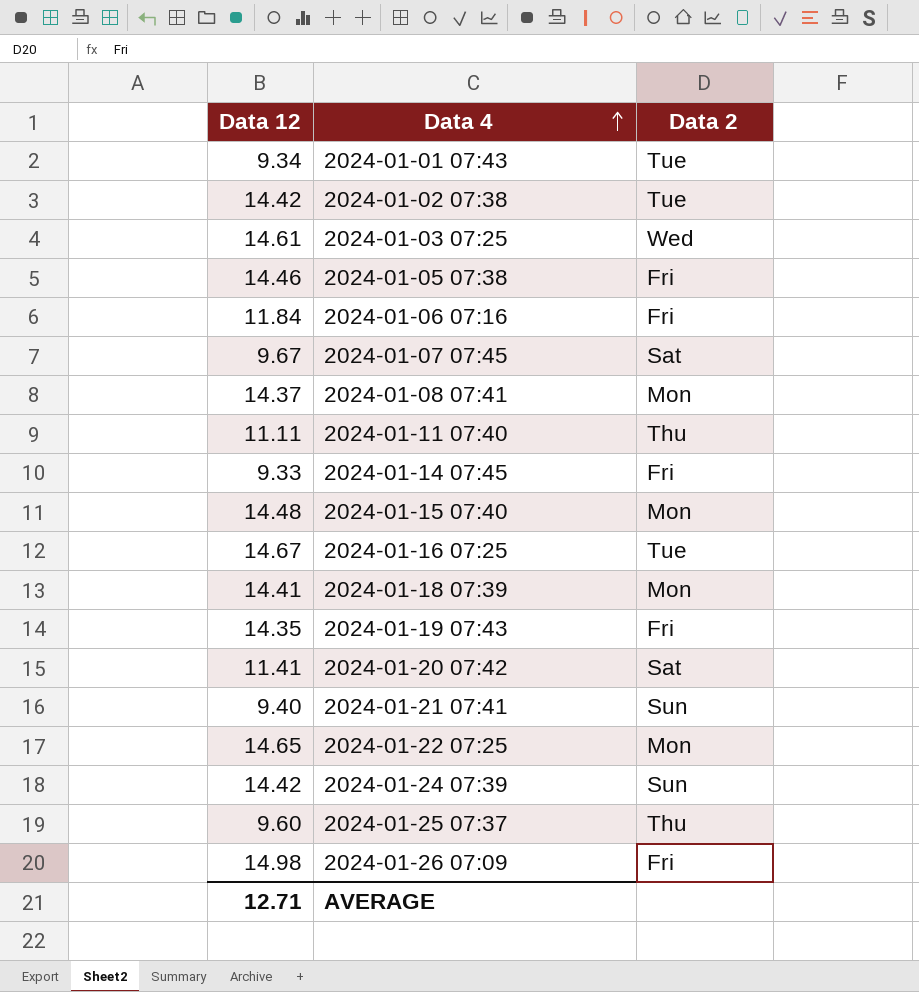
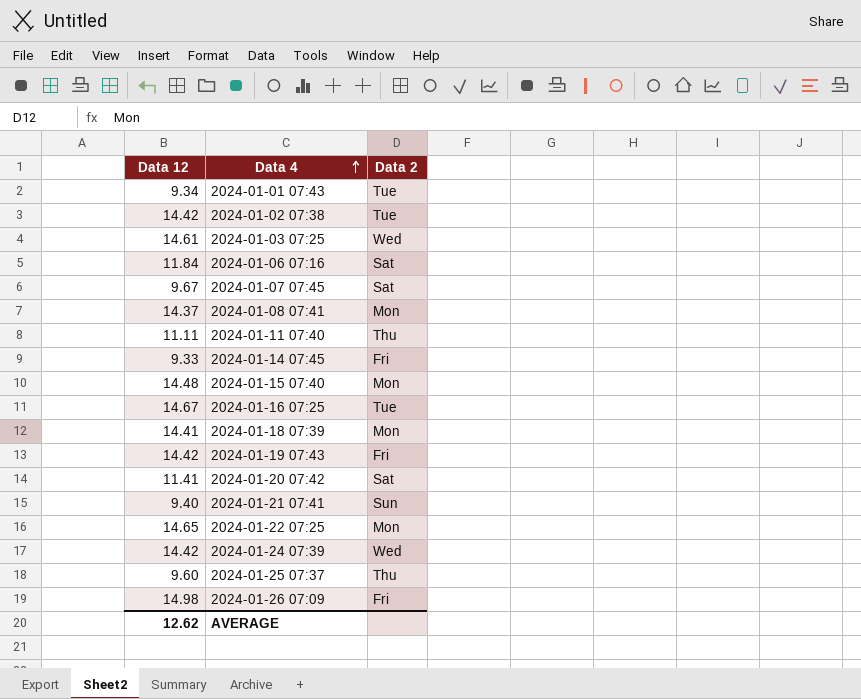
row 2024-01-05 07:38: 14.46 | Fri -> none
2024-01-06 07:16 | Data 2: Fri -> Sat
2024-01-19 07:43 | Data 12: 14.35 -> 14.42
2024-01-24 07:39 | Data 2: Sun -> Wed
AVERAGE | Data 12: 12.71 -> 12.62

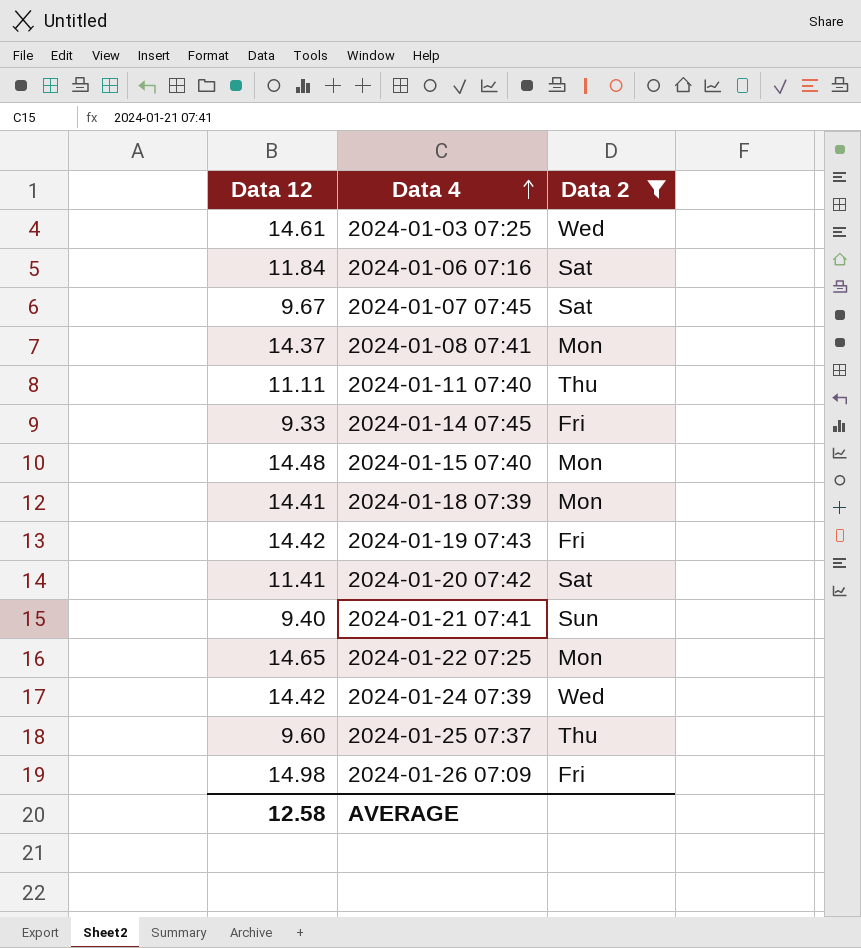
filter: none -> Data 2 != Tue
AVERAGE | Data 12: 12.62 -> 12.58

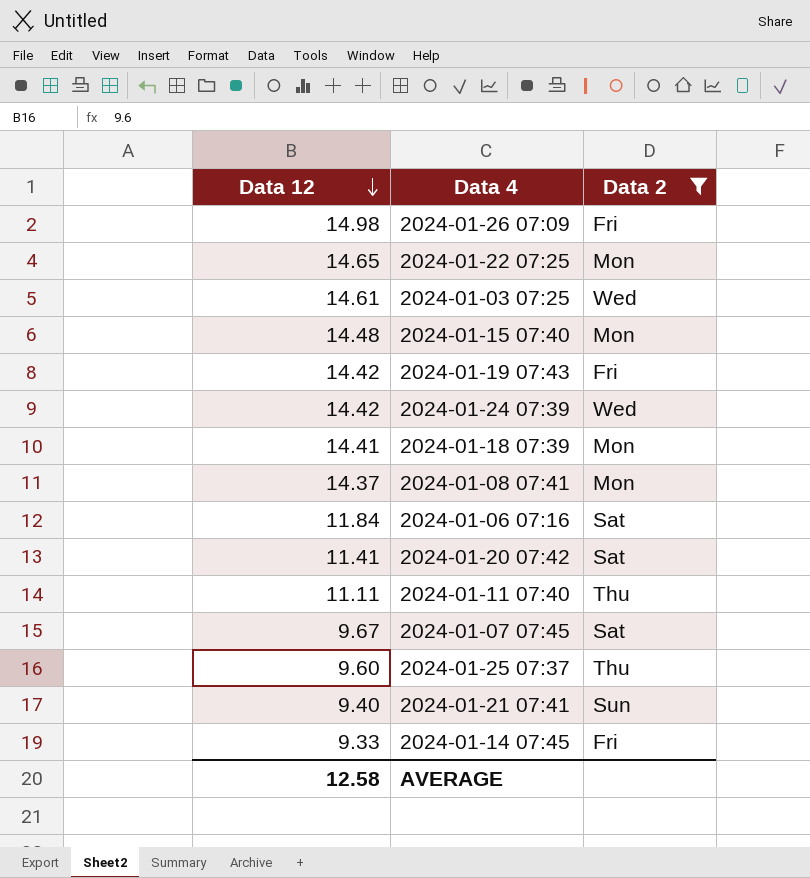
row order: Data 4 ascending -> Data 12 descending

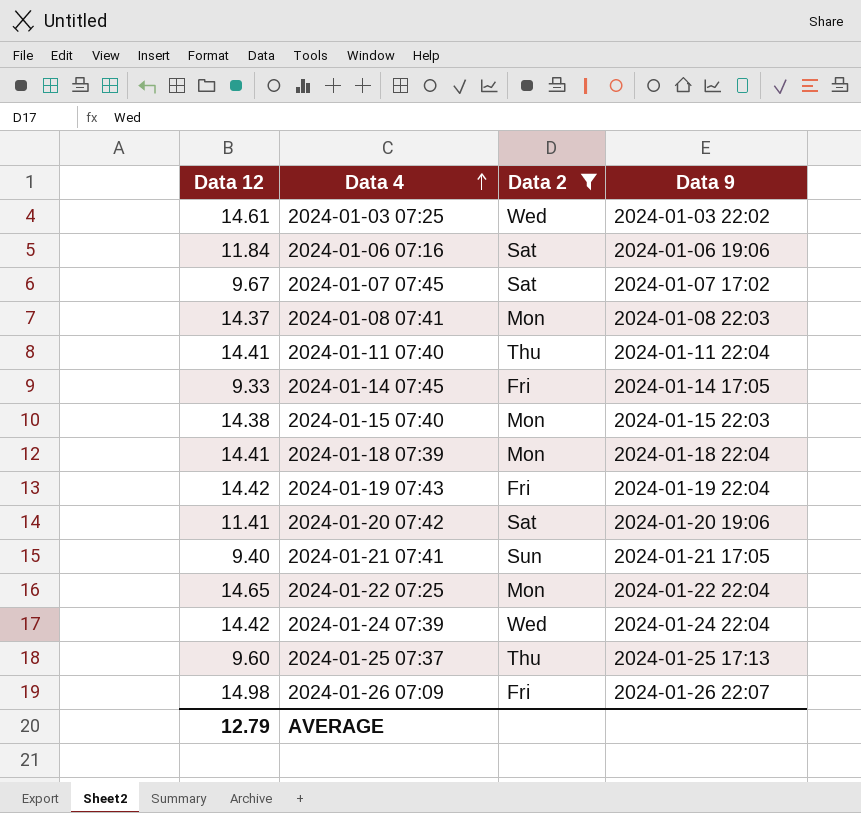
row order: Data 12 descending -> Data 4 ascending
column Data 9 | position: none -> 4
2024-01-11 07:40 | Data 12: 11.11 -> 14.41
2024-01-15 07:40 | Data 12: 14.48 -> 14.38
AVERAGE | Data 12: 12.58 -> 12.79

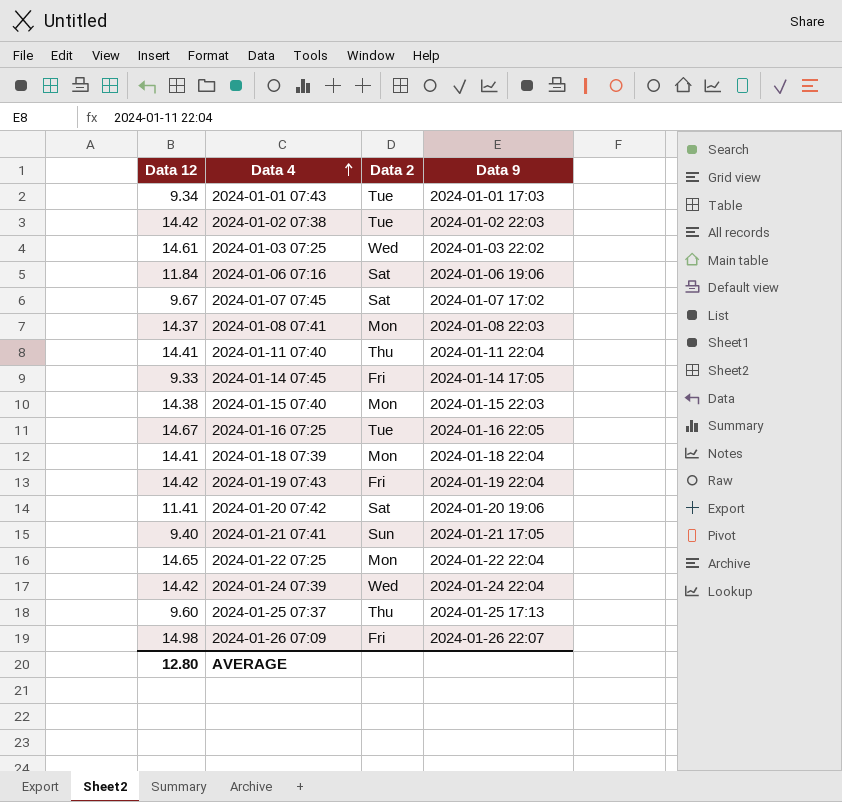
filter: Data 2 != Tue -> none
AVERAGE | Data 12: 12.79 -> 12.80

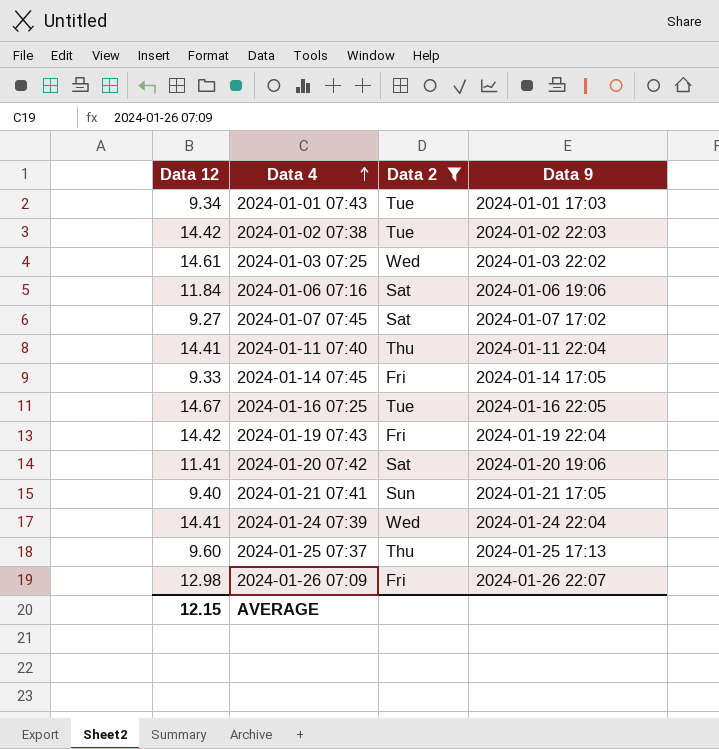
filter: none -> Data 2 != Mon
2024-01-07 07:45 | Data 12: 9.67 -> 9.27
2024-01-24 07:39 | Data 12: 14.42 -> 14.41
2024-01-26 07:09 | Data 12: 14.98 -> 12.98
AVERAGE | Data 12: 12.80 -> 12.15

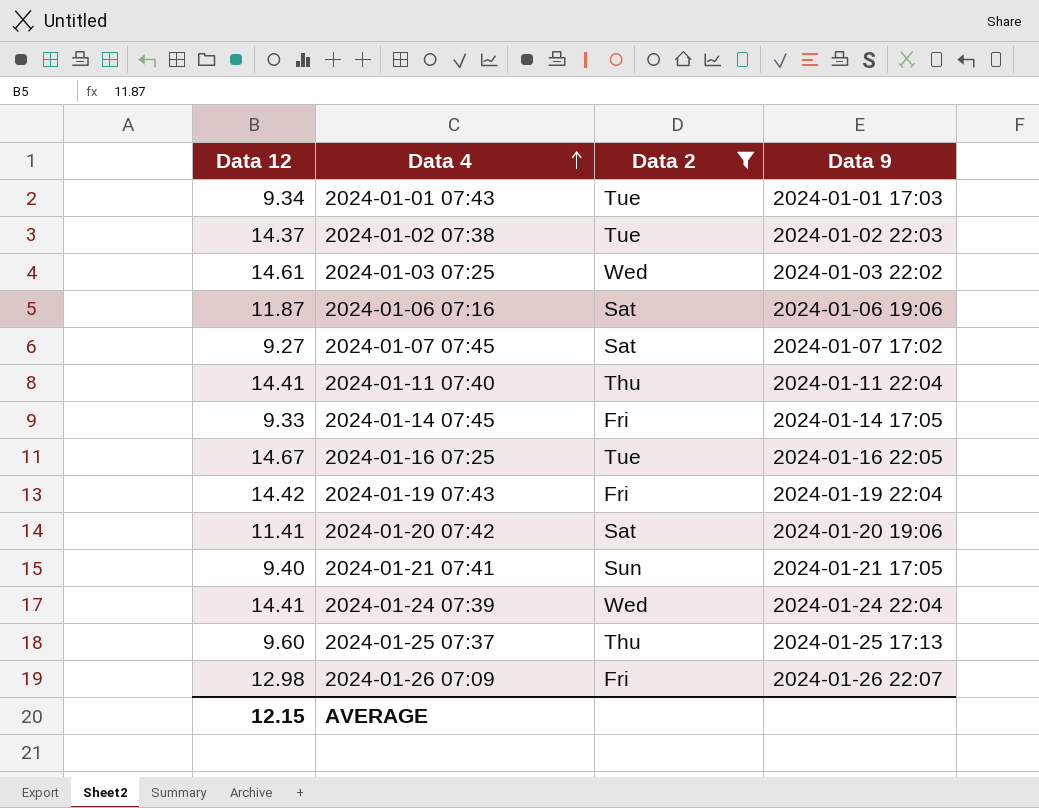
2024-01-02 07:38 | Data 12: 14.42 -> 14.37
2024-01-06 07:16 | Data 12: 11.84 -> 11.87

